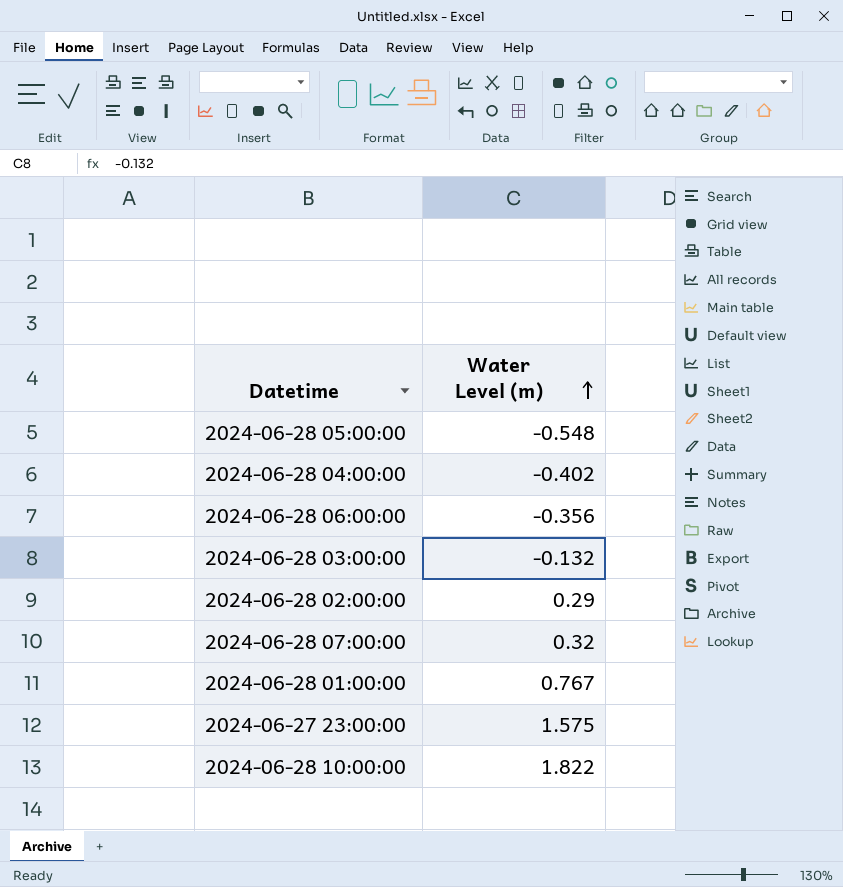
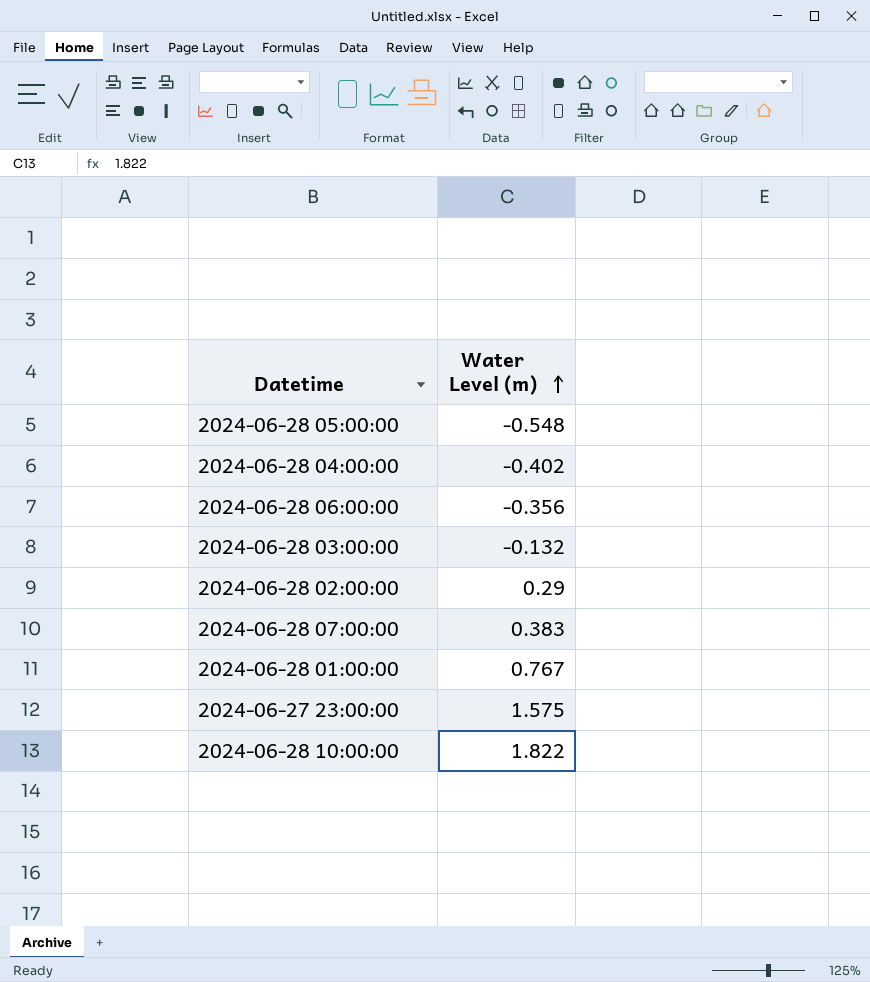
2024-06-28 07:00:00 | Water Level (m): 0.32 -> 0.383

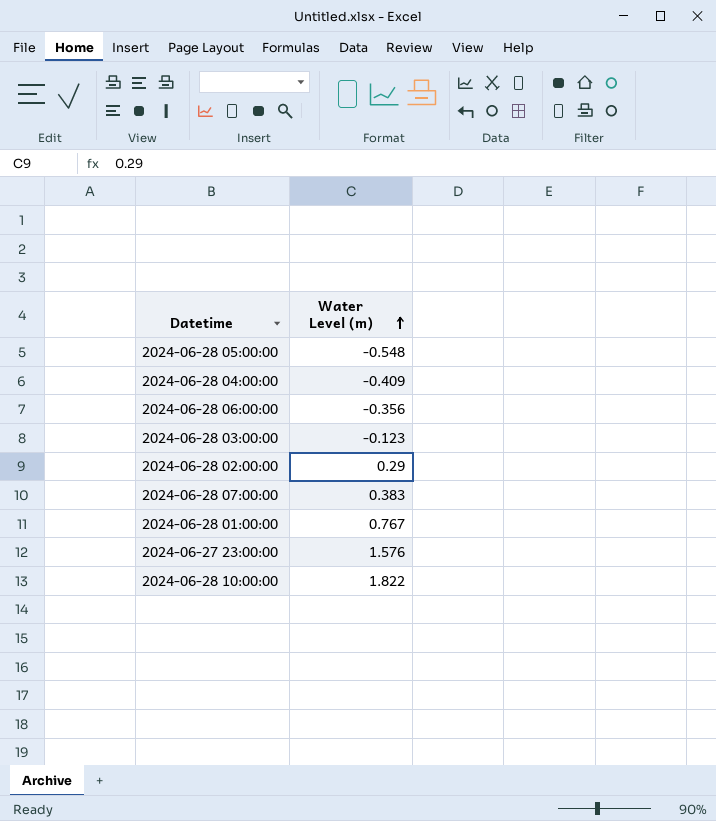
2024-06-28 04:00:00 | Water Level (m): -0.402 -> -0.409
2024-06-28 03:00:00 | Water Level (m): -0.132 -> -0.123
2024-06-27 23:00:00 | Water Level (m): 1.575 -> 1.576

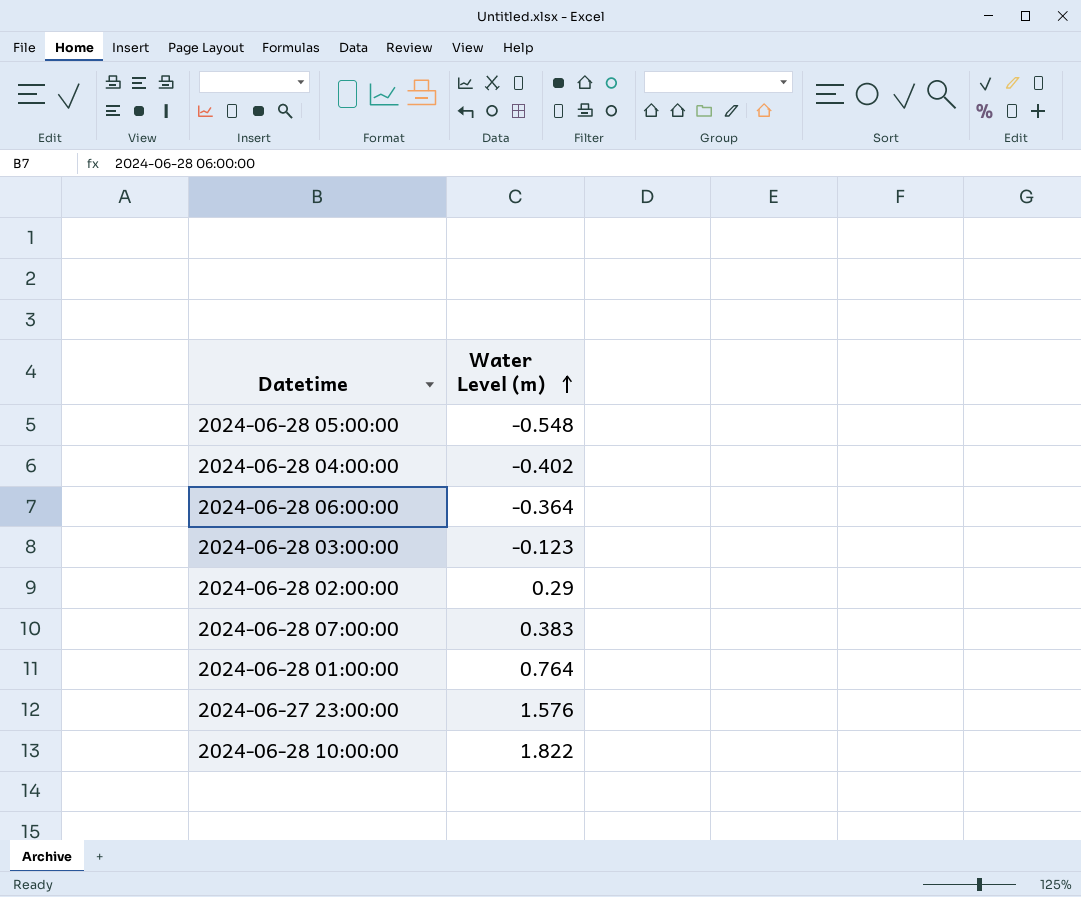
2024-06-28 04:00:00 | Water Level (m): -0.409 -> -0.402
2024-06-28 06:00:00 | Water Level (m): -0.356 -> -0.364
2024-06-28 01:00:00 | Water Level (m): 0.767 -> 0.764

